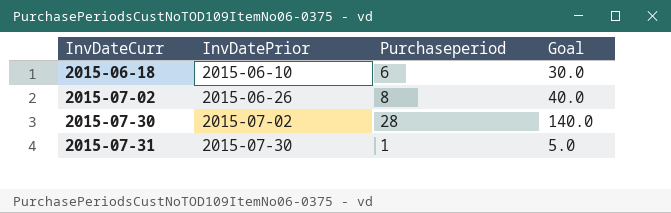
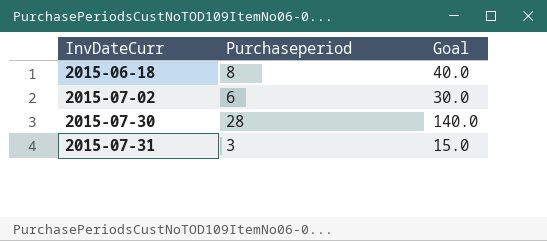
column InvDatePrior | position: 2 -> none
2015-06-18 | Purchaseperiod: 6 -> 8
2015-06-18 | Goal: 30.0 -> 40.0
2015-07-02 | Purchaseperiod: 8 -> 6
2015-07-02 | Goal: 40.0 -> 30.0
2015-07-31 | Purchaseperiod: 1 -> 3
2015-07-31 | Goal: 5.0 -> 15.0

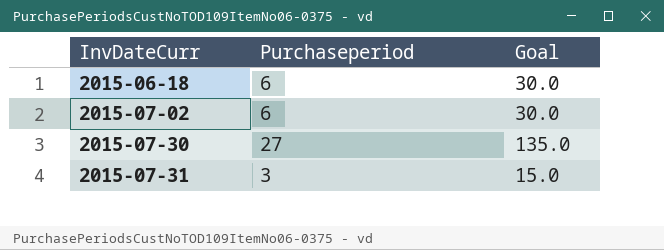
2015-06-18 | Purchaseperiod: 8 -> 6
2015-06-18 | Goal: 40.0 -> 30.0
2015-07-30 | Purchaseperiod: 28 -> 27
2015-07-30 | Goal: 140.0 -> 135.0

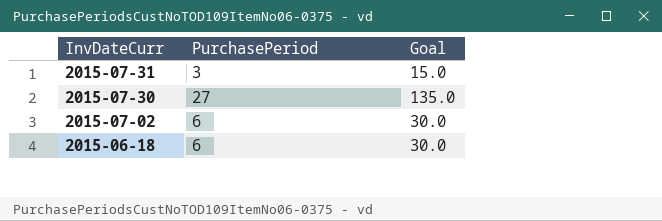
row order: InvDateCurr ascending -> InvDateCurr descending
column name: Purchaseperiod -> PurchasePeriod

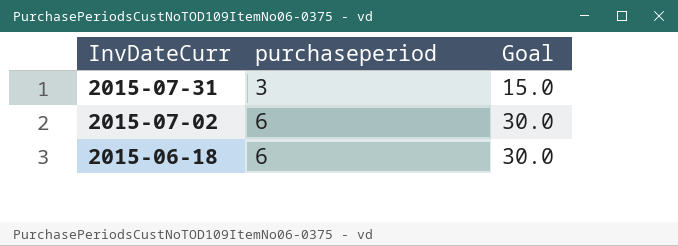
column name: PurchasePeriod -> purchaseperiod
row 2015-07-30: 27 | 135.0 -> none

